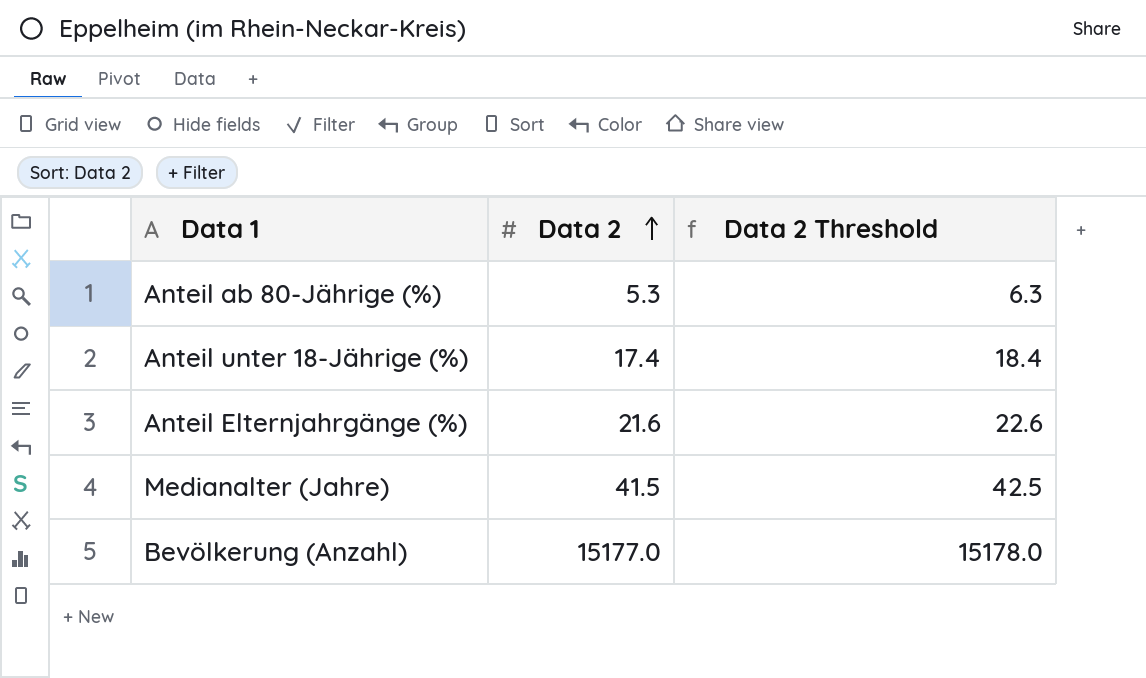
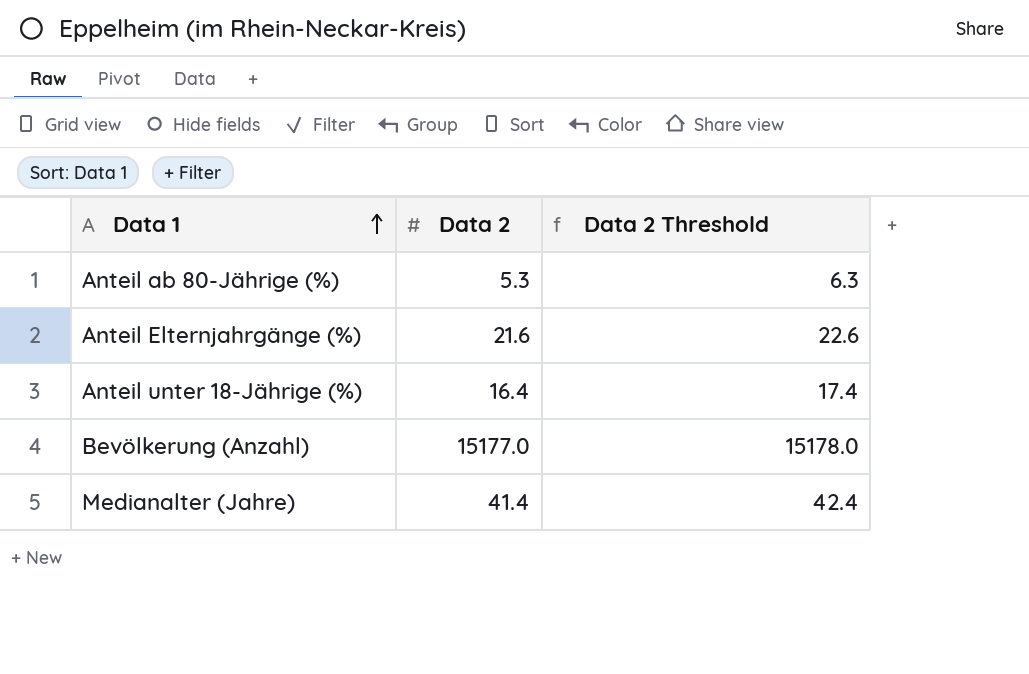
row order: Data 2 ascending -> Data 1 ascending
Anteil unter 18-Jährige (%) | Data 2: 17.4 -> 16.4
Anteil unter 18-Jährige (%) | Data 2 Threshold: 18.4 -> 17.4
Medianalter (Jahre) | Data 2: 41.5 -> 41.4
Medianalter (Jahre) | Data 2 Threshold: 42.5 -> 42.4

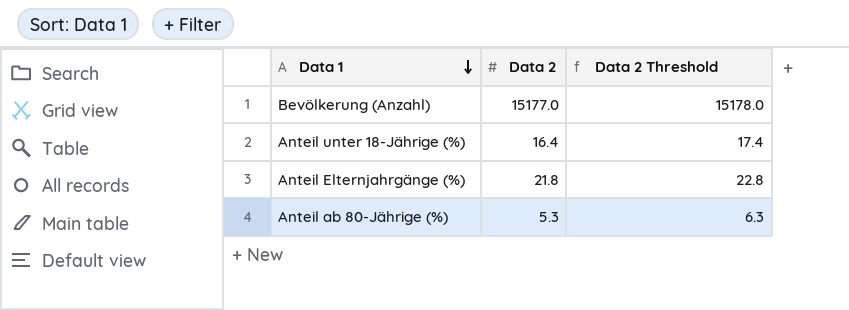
row order: Data 1 ascending -> Data 1 descending
row Medianalter (Jahre): 41.4 | 42.4 -> none
Anteil Elternjahrgänge (%) | Data 2: 21.6 -> 21.8
Anteil Elternjahrgänge (%) | Data 2 Threshold: 22.6 -> 22.8

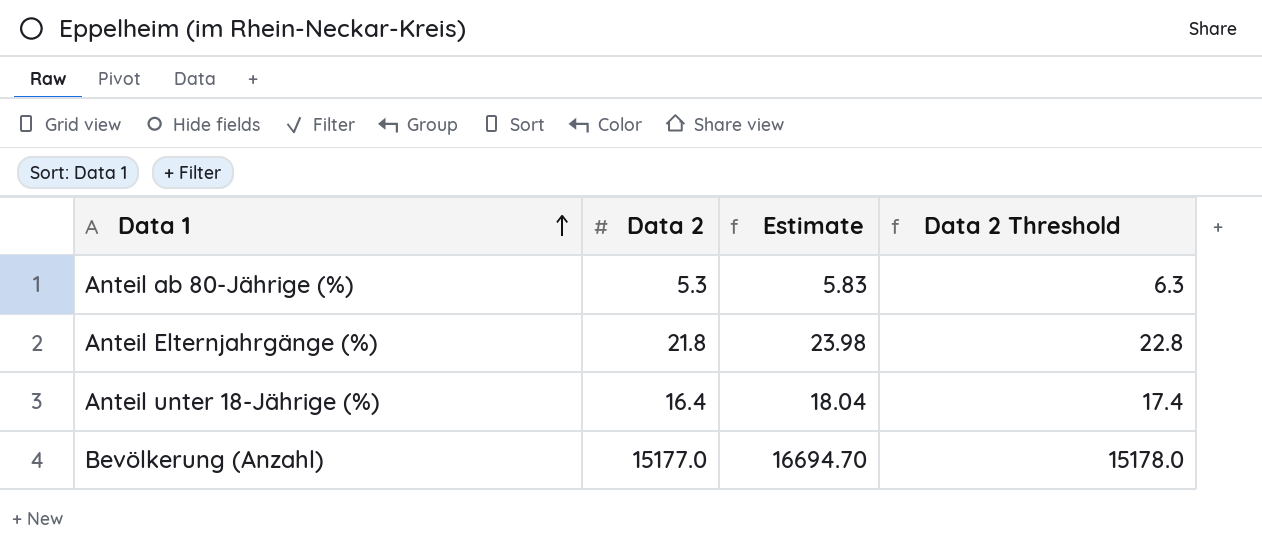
row order: Data 1 descending -> Data 1 ascending
column Estimate | formula: none -> [Data 2] * 1.1

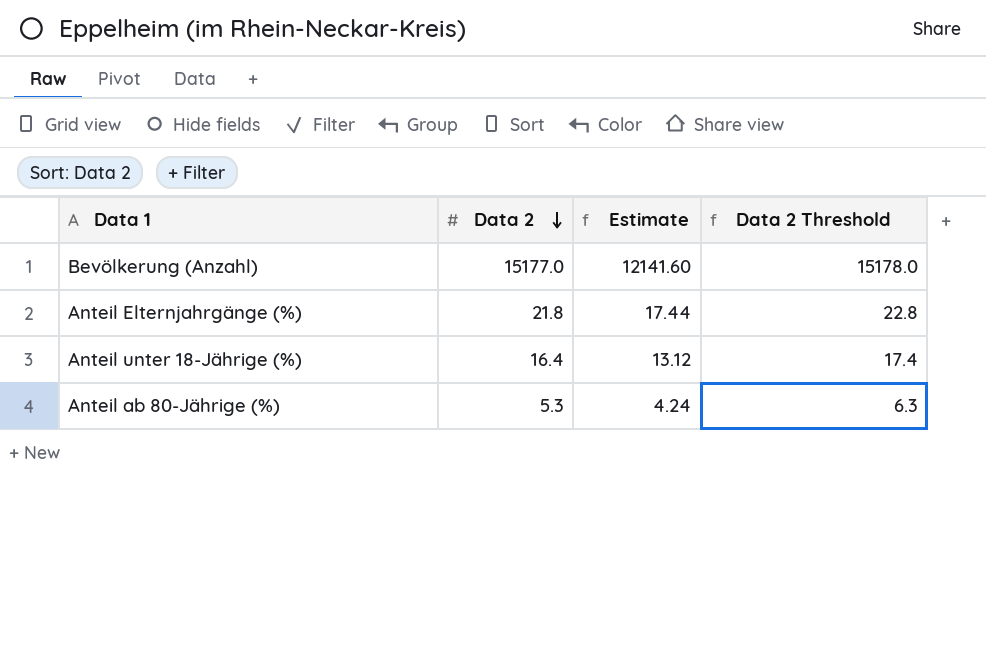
row order: Data 1 ascending -> Data 2 descending
column Estimate | formula: [Data 2] * 1.1 -> [Data 2] * 0.8

